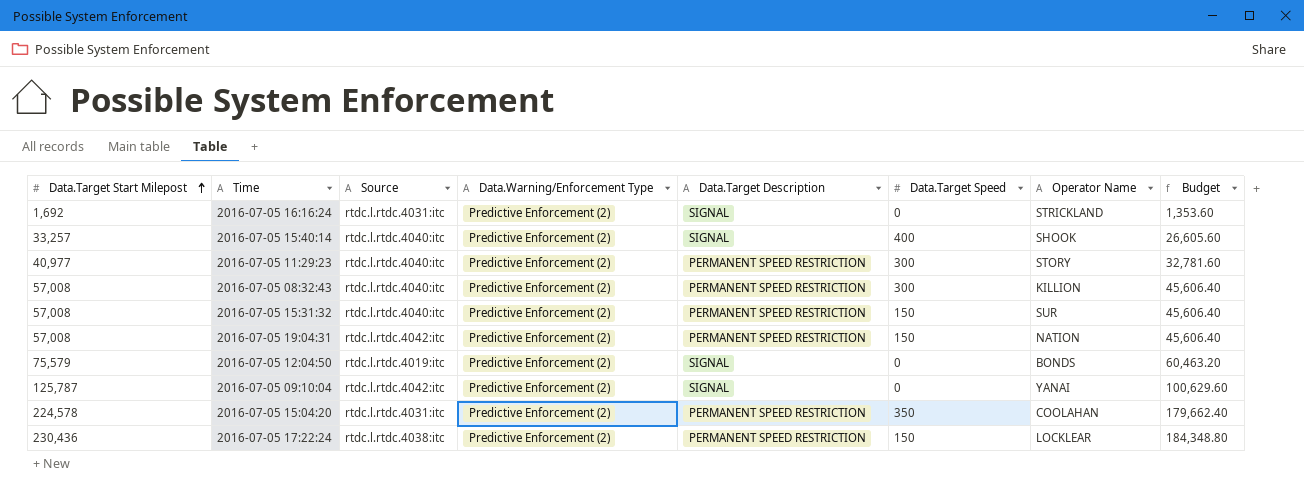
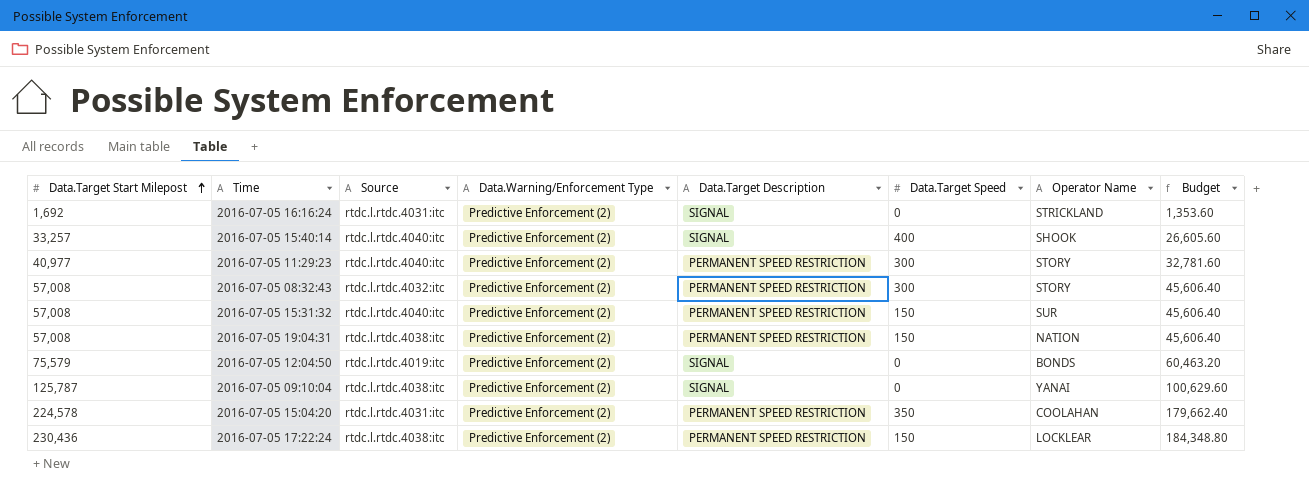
2016-07-05 08:32:43 | Source: rtdc.l.rtdc.4040:itc -> rtdc.l.rtdc.4032:itc
2016-07-05 08:32:43 | Operator Name: KILLION -> STORY
2016-07-05 19:04:31 | Source: rtdc.l.rtdc.4042:itc -> rtdc.l.rtdc.4038:itc
2016-07-05 09:10:04 | Source: rtdc.l.rtdc.4042:itc -> rtdc.l.rtdc.4038:itc

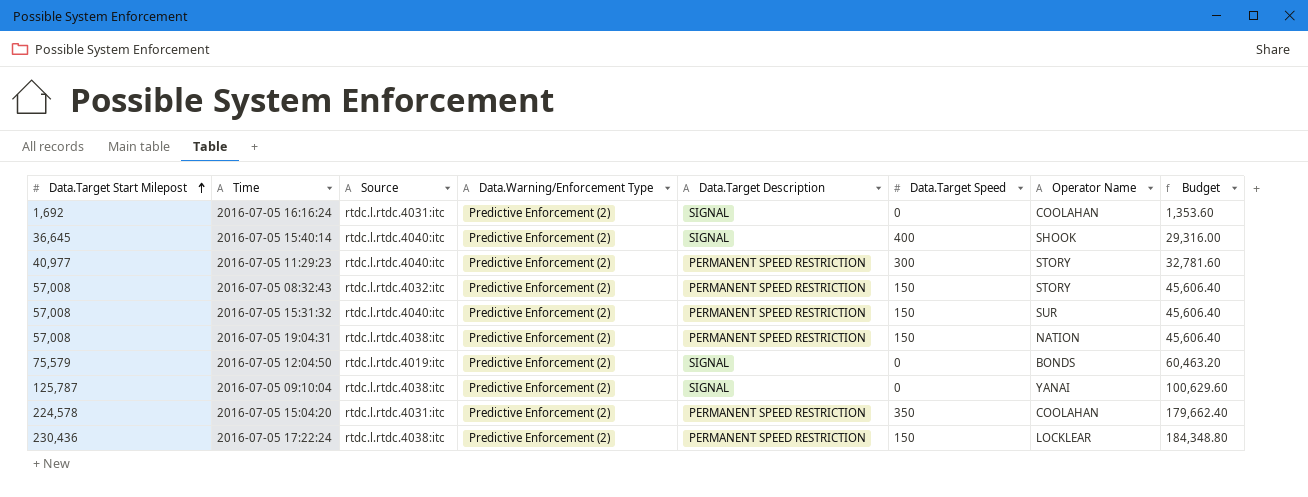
2016-07-05 16:16:24 | Operator Name: STRICKLAND -> COOLAHAN
2016-07-05 15:40:14 | Data.Target Start Milepost: 33,257 -> 36,645
2016-07-05 15:40:14 | Budget: 26,605.60 -> 29,316.00
2016-07-05 08:32:43 | Data.Target Speed: 300 -> 150

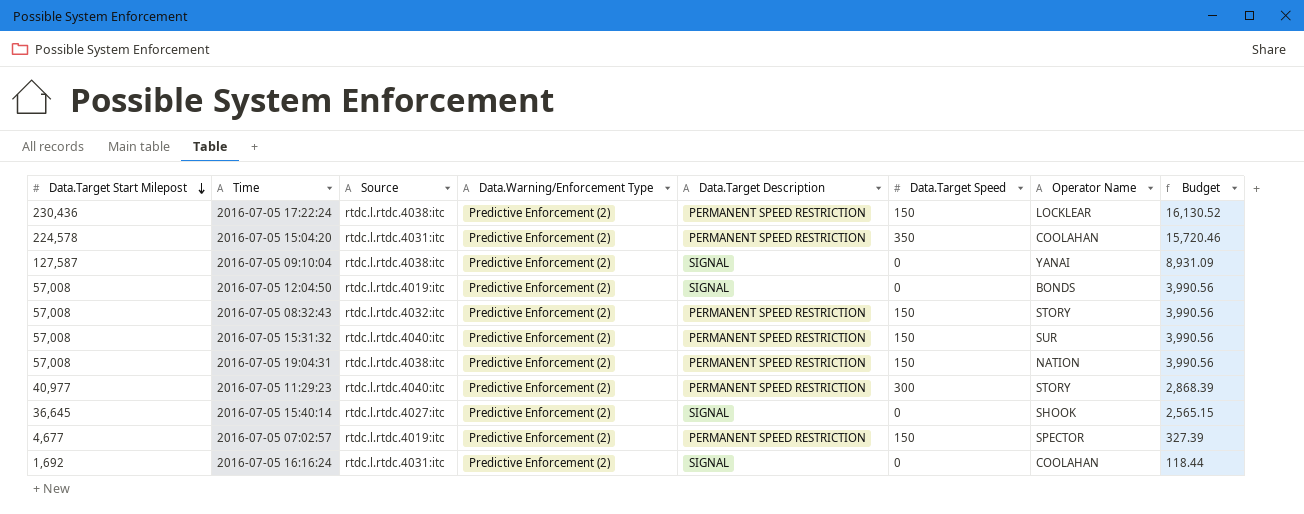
row order: Data.Target Start Milepost ascending -> Data.Target Start Milepost descending
column Budget | formula: [Data.Target Start Milepost] * 0.8 -> [Data.Target Start Milepost] * 0.07
2016-07-05 09:10:04 | Data.Target Start Milepost: 125,787 -> 127,587
2016-07-05 12:04:50 | Data.Target Start Milepost: 75,579 -> 57,008
2016-07-05 15:40:14 | Source: rtdc.l.rtdc.4040:itc -> rtdc.l.rtdc.4027:itc
2016-07-05 15:40:14 | Data.Target Speed: 400 -> 0
row 2016-07-05 07:02:57: none -> 4,677 | rtdc.l.rtdc.4019:itc | Predictive Enforcement (2) | PERMANENT SPEED RESTRICTION | 150 | SPECTOR | 327.39

